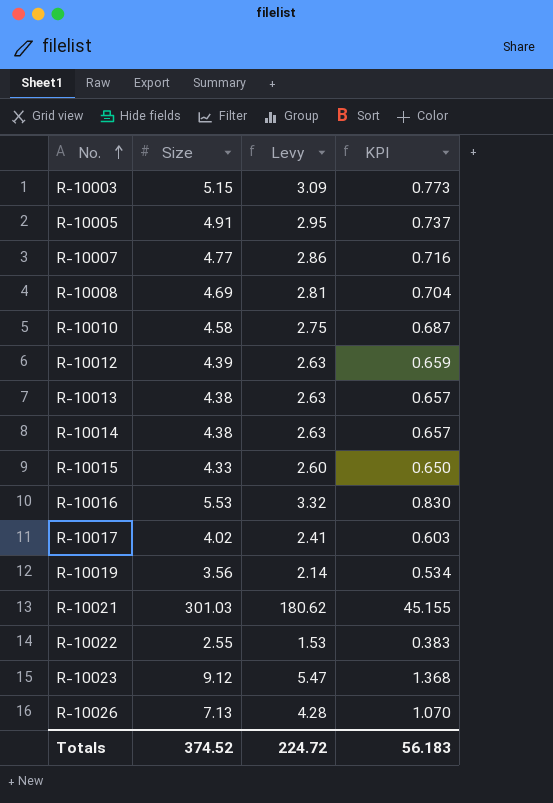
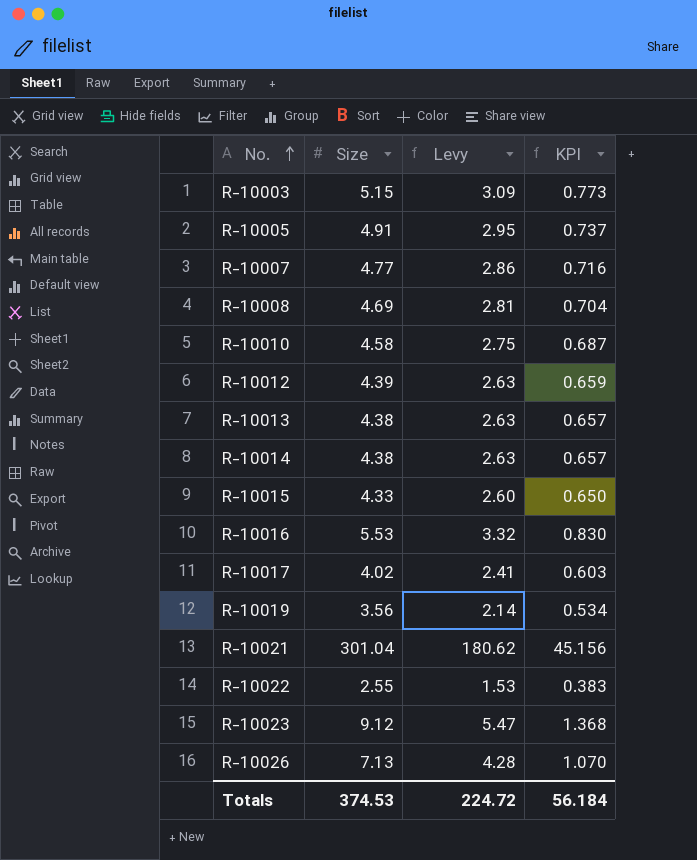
R-10021 | Size: 301.03 -> 301.04
R-10021 | KPI: 45.155 -> 45.156
Totals | Size: 374.52 -> 374.53
Totals | KPI: 56.183 -> 56.184

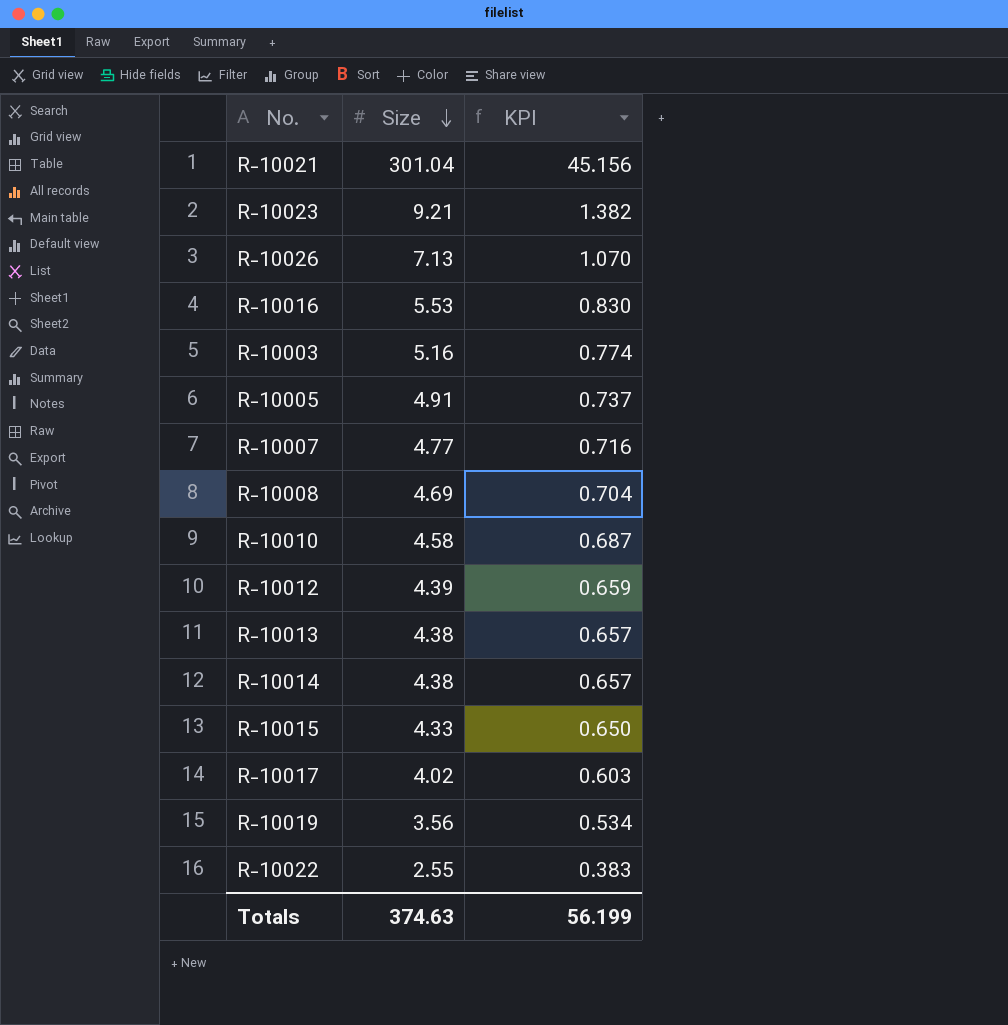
row order: No. ascending -> Size descending
column Levy | formula: [Size] * 0.6 -> none
R-10023 | Size: 9.12 -> 9.21
R-10023 | KPI: 1.368 -> 1.382
R-10003 | Size: 5.15 -> 5.16
R-10003 | KPI: 0.773 -> 0.774
Totals | Size: 374.53 -> 374.63
Totals | KPI: 56.184 -> 56.199

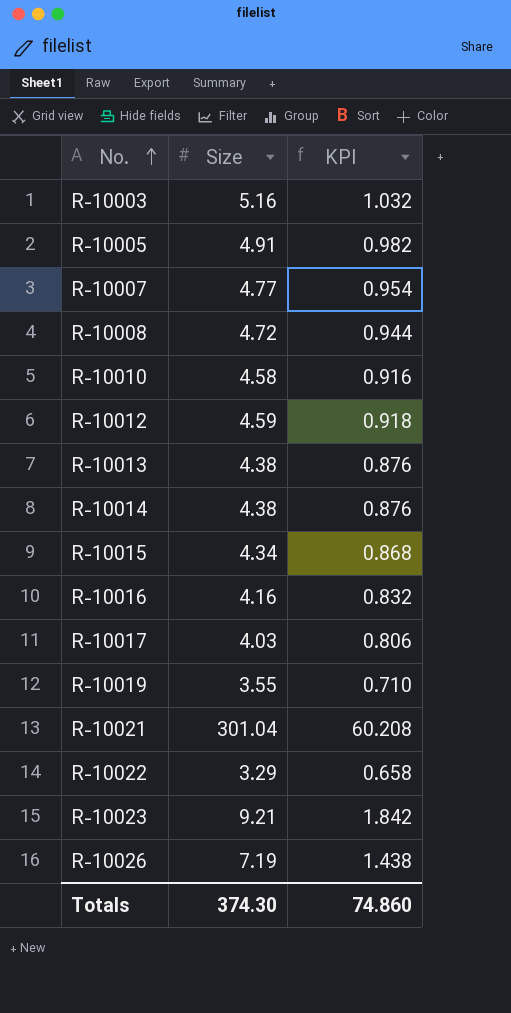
row order: Size descending -> No. ascending
column KPI | formula: [Size] * 0.15 -> [Size] * 0.2
R-10008 | Size: 4.69 -> 4.72
R-10012 | Size: 4.39 -> 4.59
R-10015 | Size: 4.33 -> 4.34
R-10016 | Size: 5.53 -> 4.16
R-10017 | Size: 4.02 -> 4.03
R-10019 | Size: 3.56 -> 3.55
R-10022 | Size: 2.55 -> 3.29
R-10026 | Size: 7.13 -> 7.19
Totals | Size: 374.63 -> 374.30
Totals | KPI: 56.199 -> 74.860

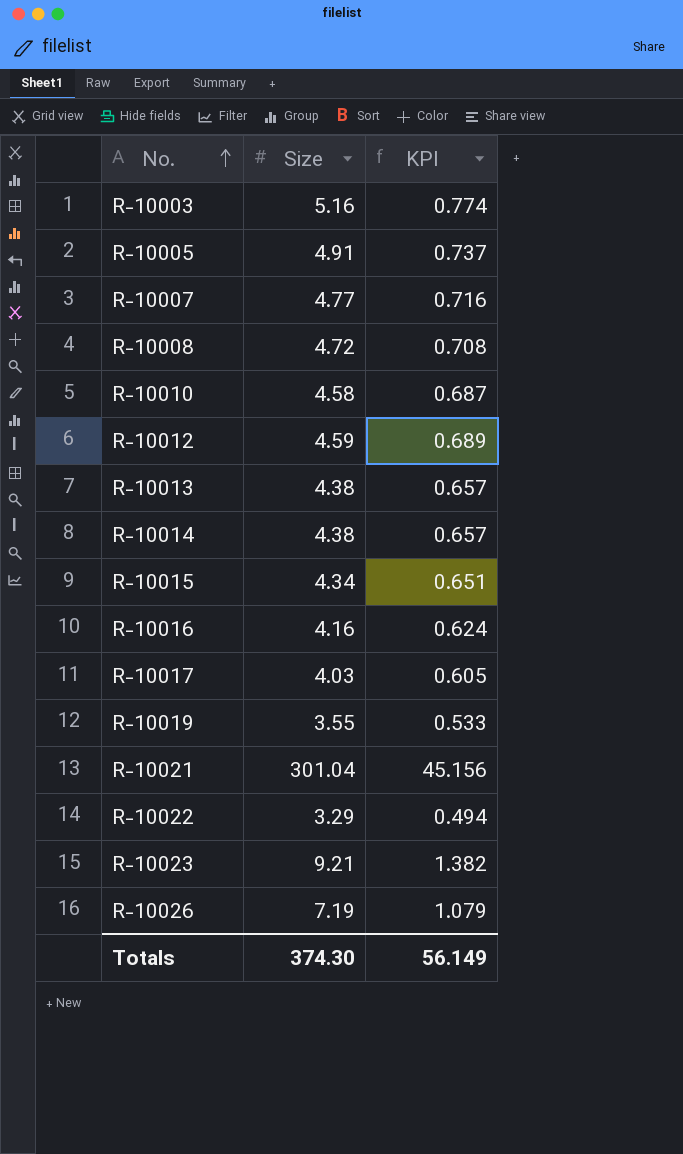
column KPI | formula: [Size] * 0.2 -> [Size] * 0.15
Totals | KPI: 74.860 -> 56.149

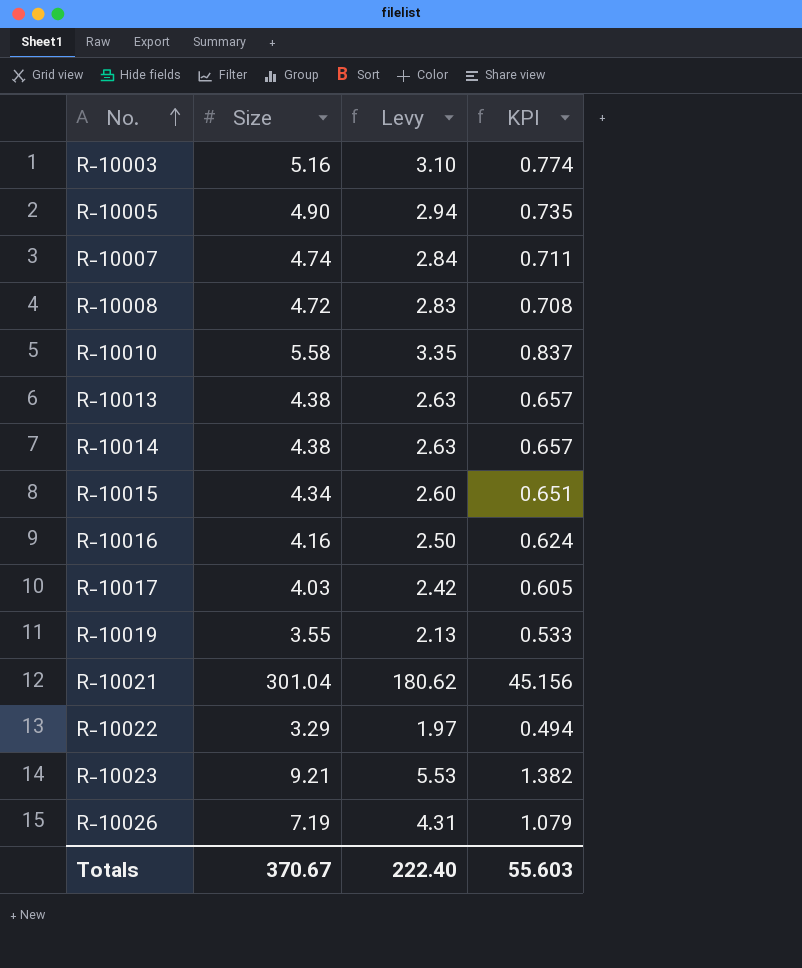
column Levy | formula: none -> [Size] * 0.6
row R-10012: 4.59 | 0.689 -> none
R-10005 | Size: 4.91 -> 4.90
R-10005 | KPI: 0.737 -> 0.735
R-10007 | Size: 4.77 -> 4.74
R-10007 | KPI: 0.716 -> 0.711
R-10010 | Size: 4.58 -> 5.58
R-10010 | KPI: 0.687 -> 0.837
Totals | Size: 374.30 -> 370.67
Totals | KPI: 56.149 -> 55.603

